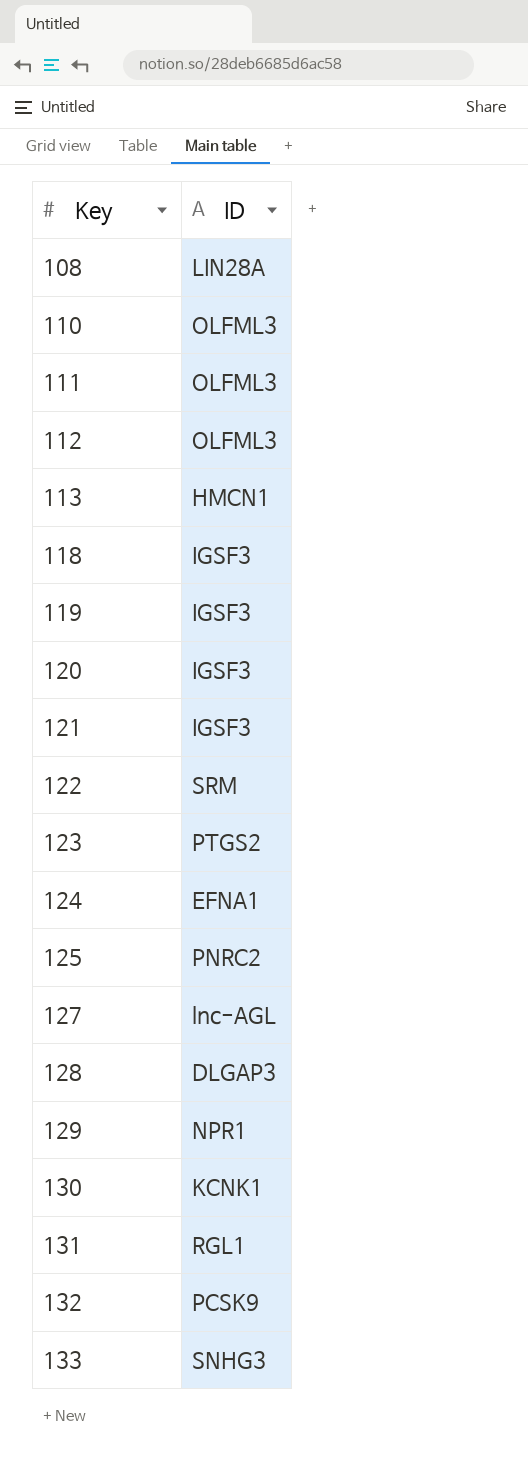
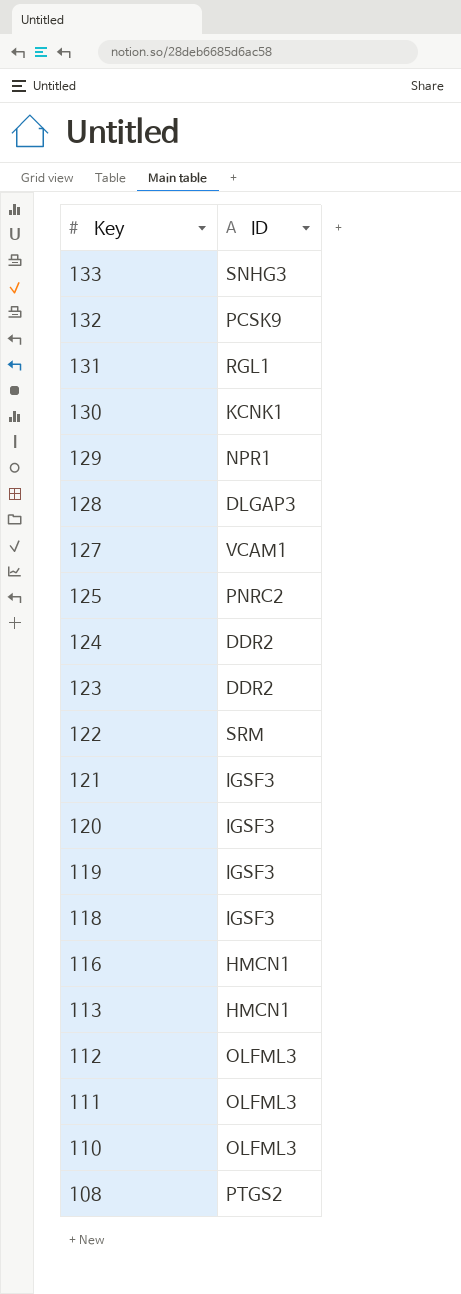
row order: Key ascending -> Key descending
127 | ID: lnc-AGL -> VCAM1
124 | ID: EFNA1 -> DDR2
123 | ID: PTGS2 -> DDR2
row 116: none -> HMCN1
108 | ID: LIN28A -> PTGS2

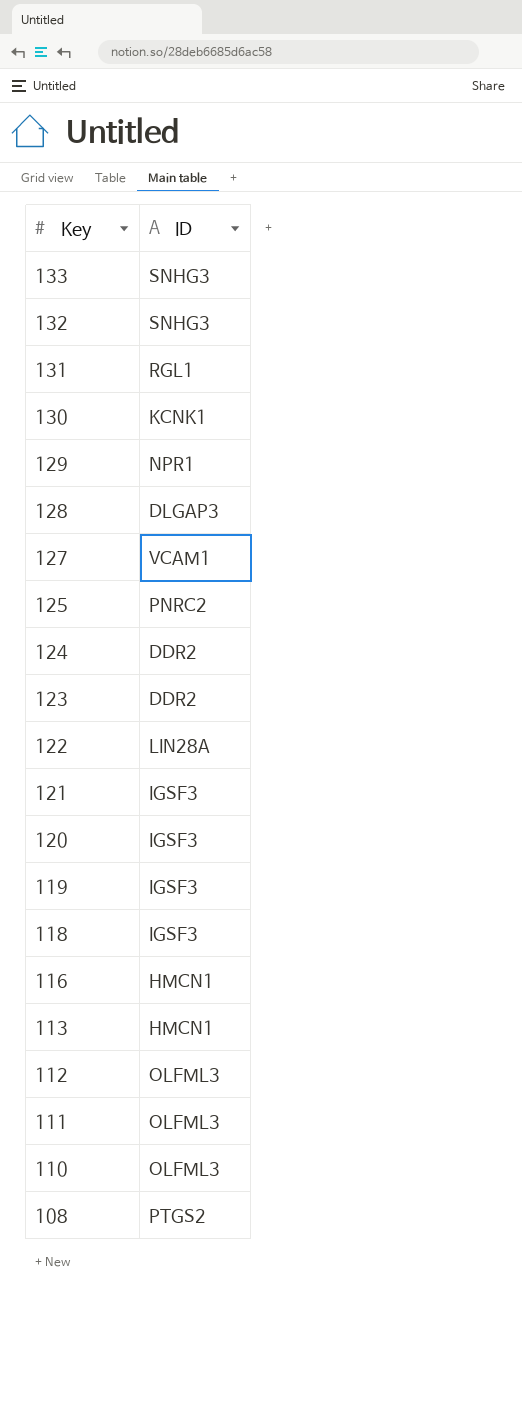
132 | ID: PCSK9 -> SNHG3
122 | ID: SRM -> LIN28A

